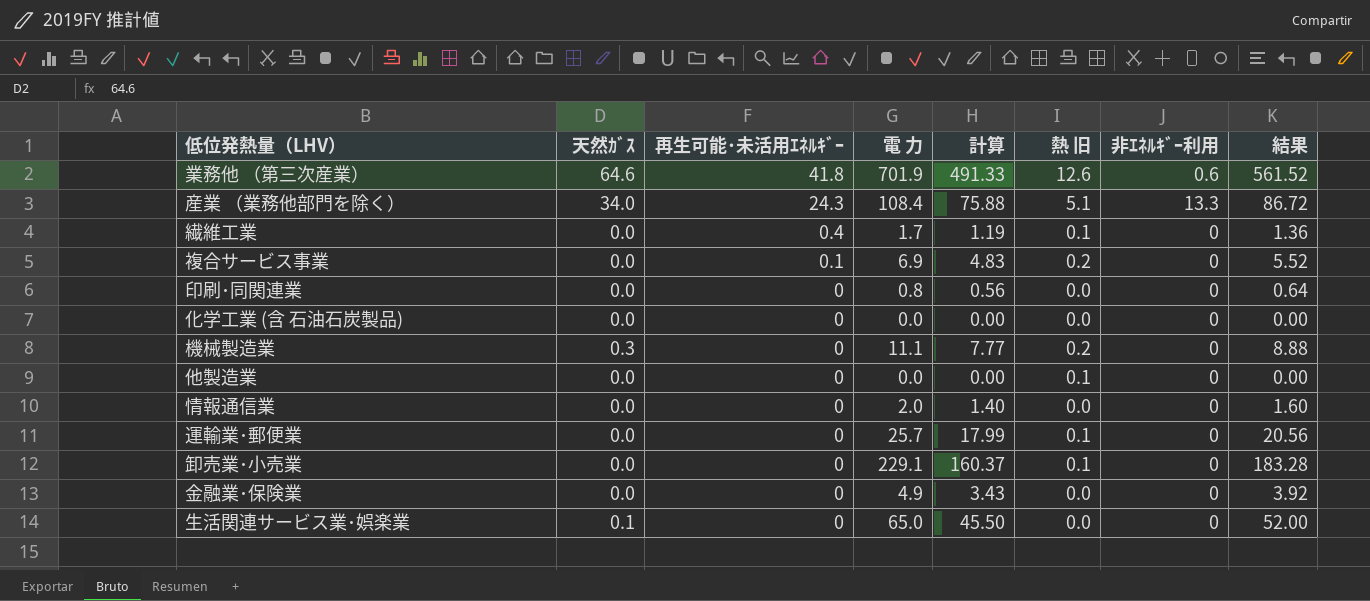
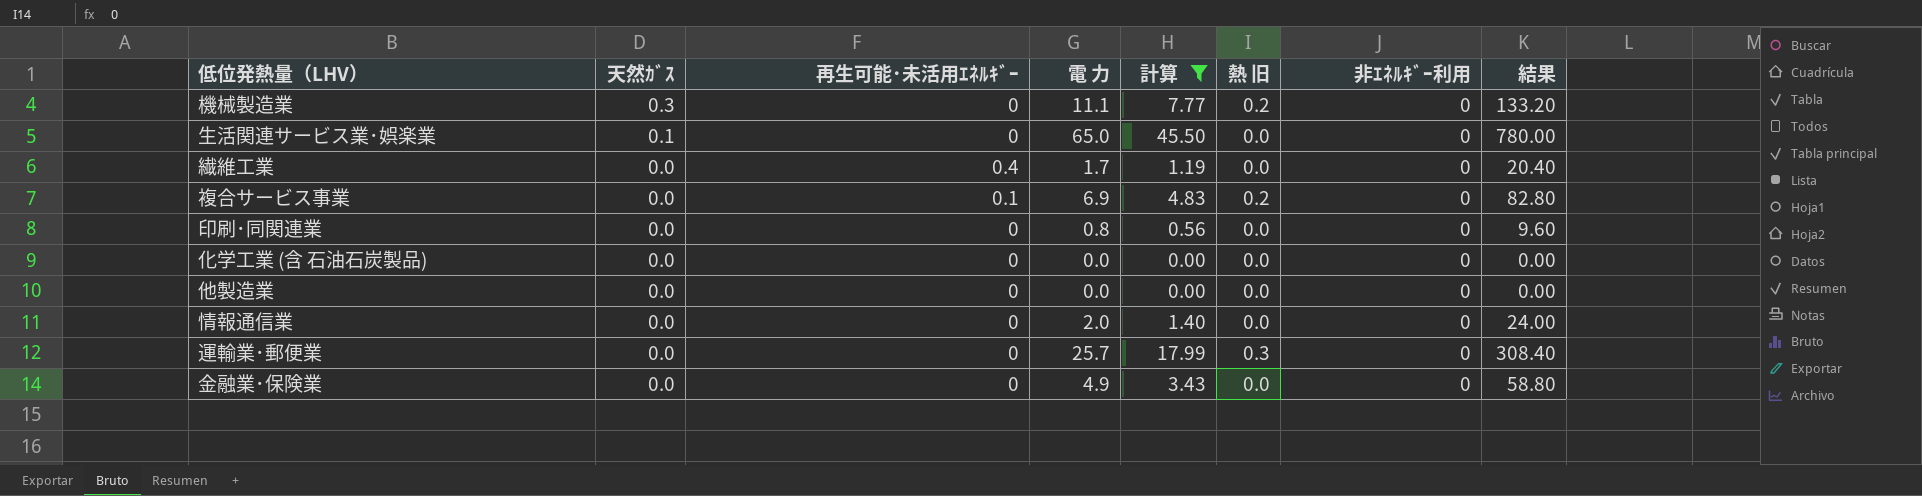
filter: none -> 計算 <= 45.50
row order: 再生可能･未活用ｴﾈﾙｷﾞｰ descending -> 天然ｶﾞｽ descending
column 結果 | formula: [電 力] * 0.8 -> [電 力] * 12
繊維工業 | 熱 旧: 0.1 -> 0.0
他製造業 | 熱 旧: 0.1 -> 0.0
運輸業･郵便業 | 熱 旧: 0.1 -> 0.3

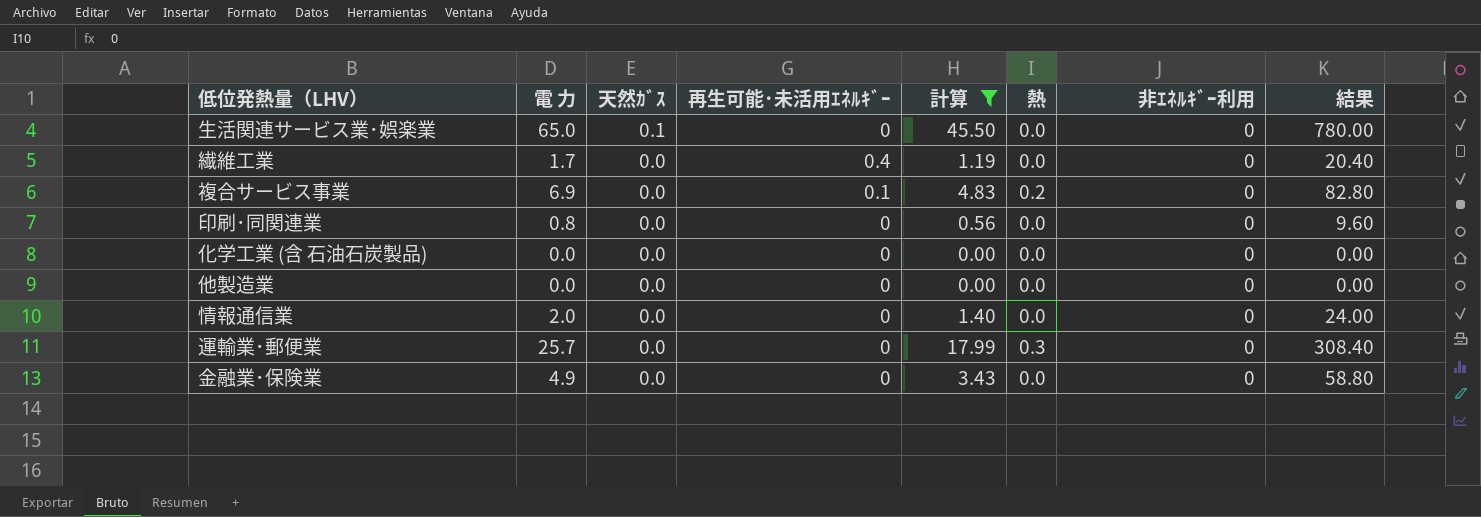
column 電 力 | position: 4 -> 2
column name: 熱 旧 -> 熱
row 機械製造業: 0.3 | 0 | 11.1 | 7.77 | 0.2 | 0 | 133.20 -> none

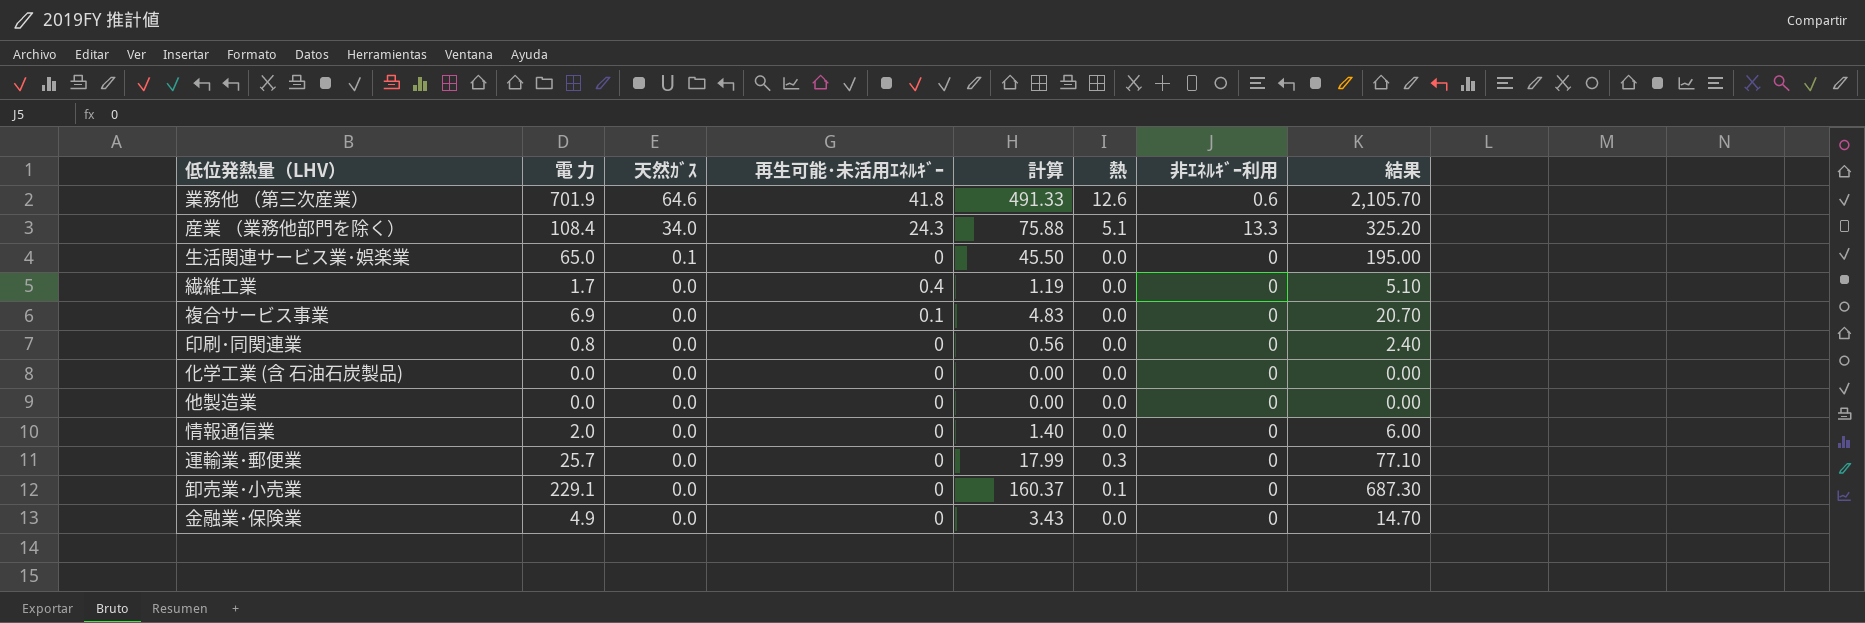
filter: 計算 <= 45.50 -> none
column 結果 | formula: [電 力] * 12 -> [電 力] * 3
複合サービス事業 | 熱: 0.2 -> 0.0

